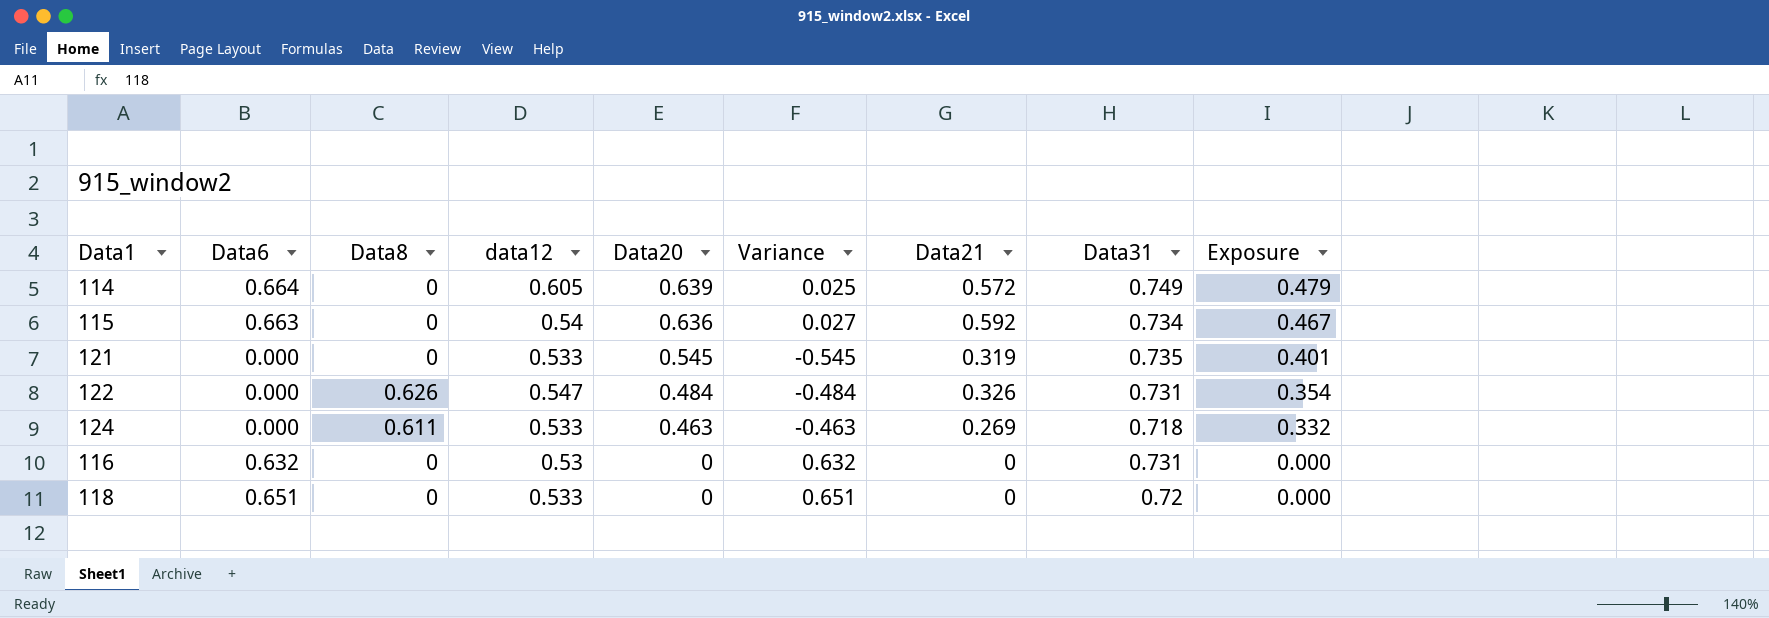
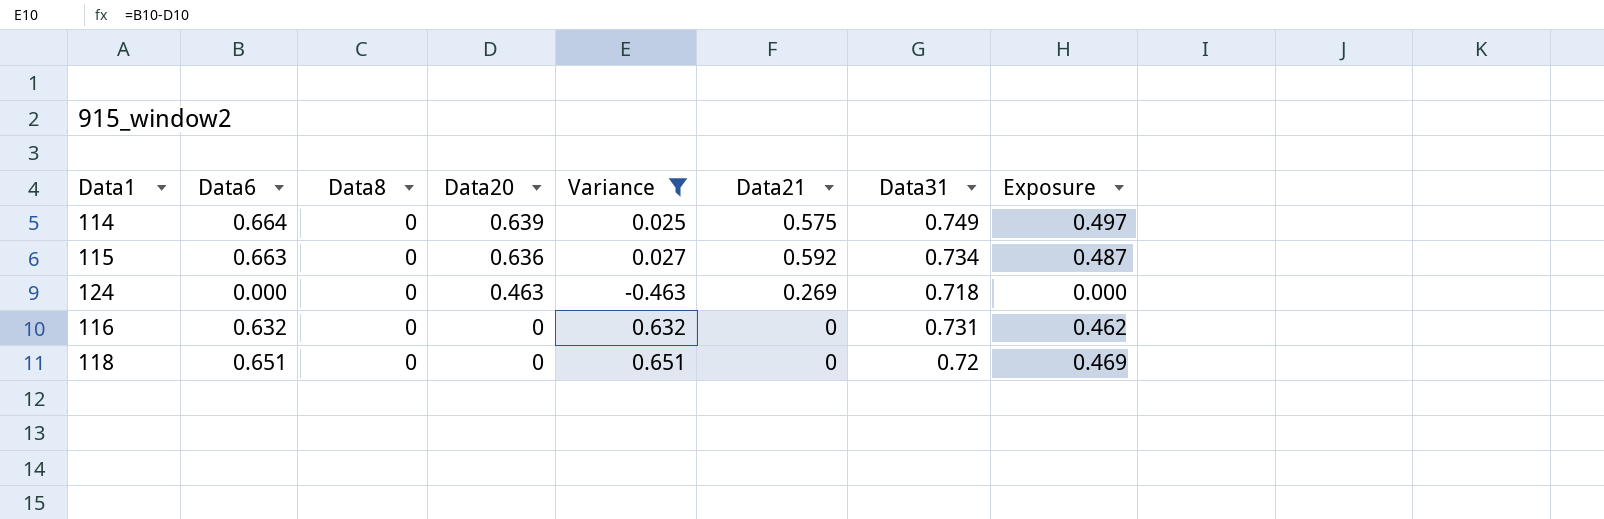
filter: none -> Variance >= -0.463
column data12 | position: 4 -> none
column Exposure | formula: [Data20] * [Data31] -> [Data6] * [Data31]
114 | Data21: 0.572 -> 0.575
124 | Data8: 0.611 -> 0

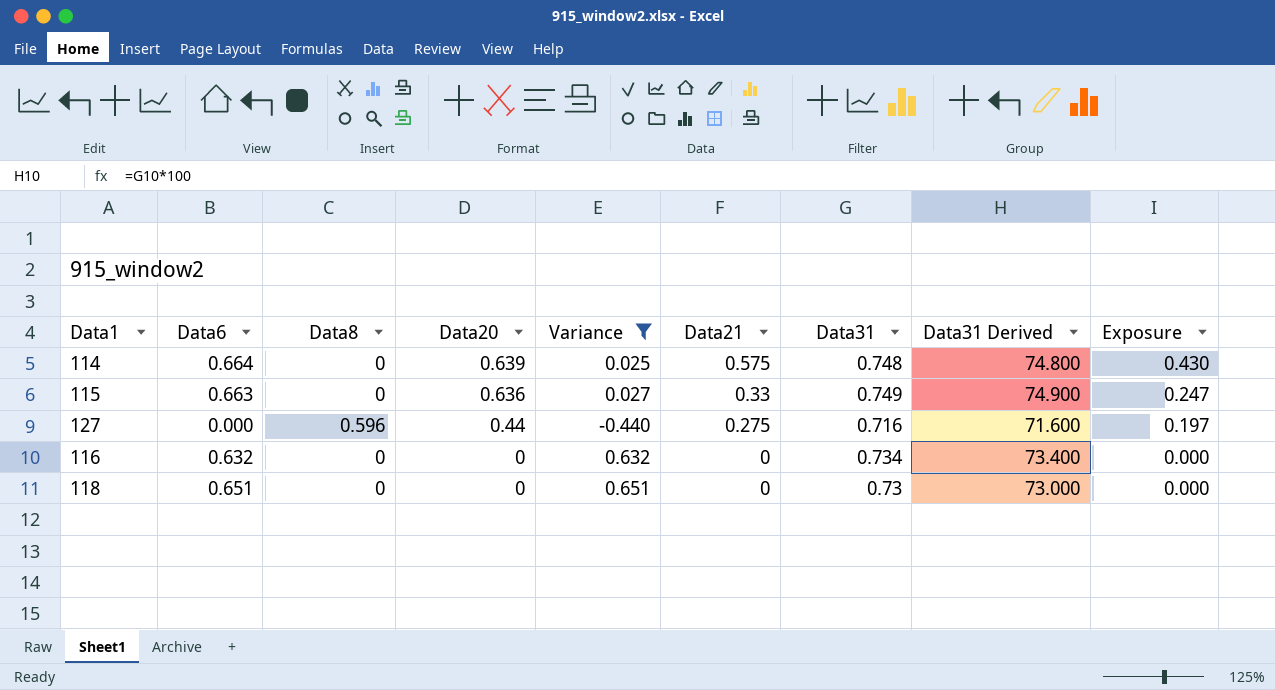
column Data31 Derived | formula: none -> [Data31] * 100
column Exposure | formula: [Data6] * [Data31] -> [Data21] * [Data31]
row 124: 0.000 | 0 | 0.463 | -0.463 | 0.269 | 0.718 | 0.000 -> none
114 | Data31: 0.749 -> 0.748
115 | Data21: 0.592 -> 0.33
115 | Data31: 0.734 -> 0.749
row 127: none -> 0.000 | 0.596 | 0.44 | -0.440 | 0.275 | 0.716 | 71.600 | 0.197
116 | Data31: 0.731 -> 0.734
118 | Data31: 0.72 -> 0.73

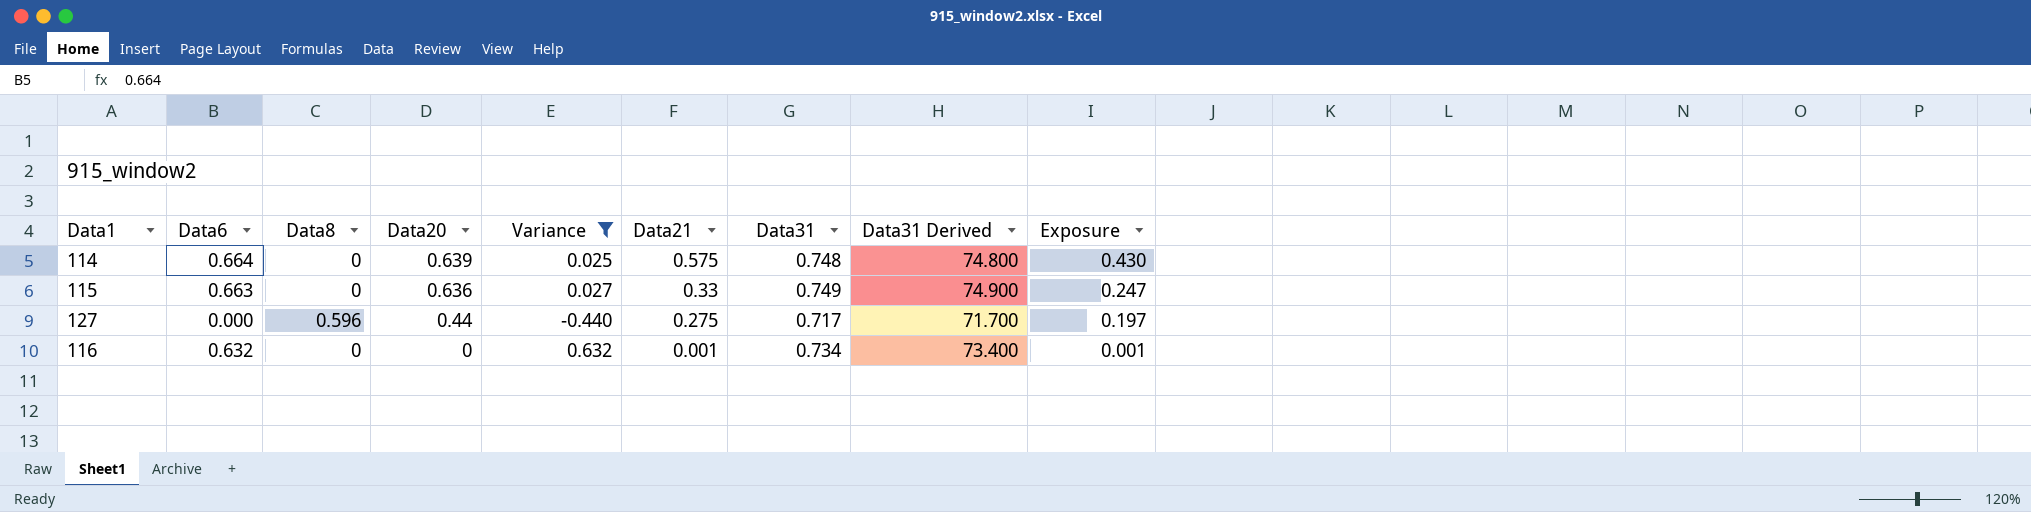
row 118: 0.651 | 0 | 0 | 0.651 | 0 | 0.73 | 73.000 | 0.000 -> none
127 | Data31: 0.716 -> 0.717
127 | Data31 Derived: 71.600 -> 71.700
116 | Data21: 0 -> 0.001
116 | Exposure: 0.000 -> 0.001

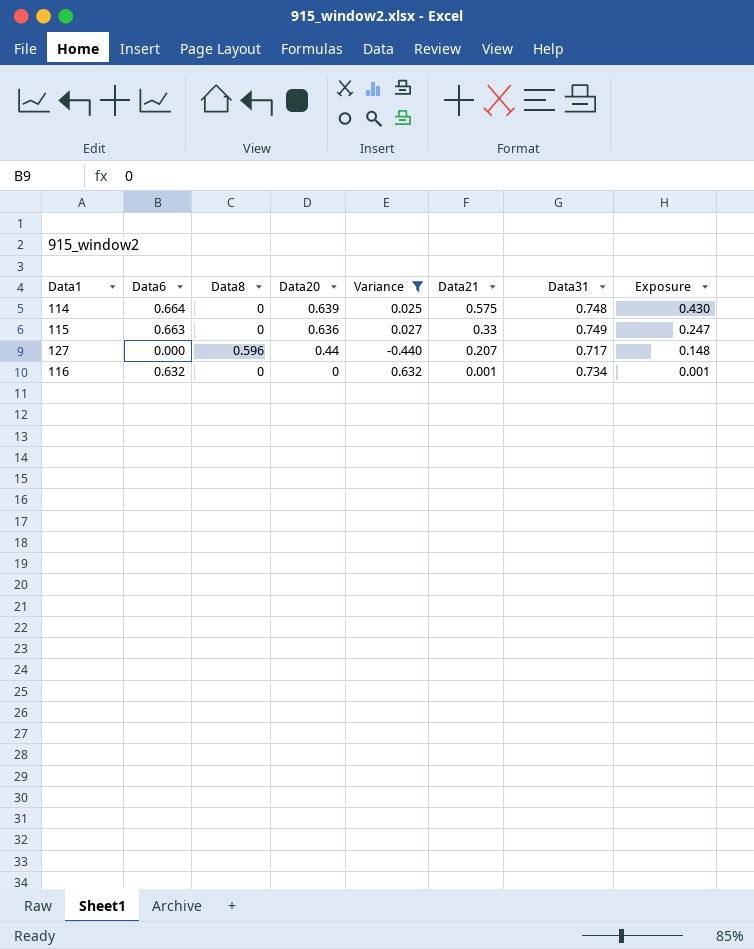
column Data31 Derived | formula: [Data31] * 100 -> none
127 | Data21: 0.275 -> 0.207
127 | Exposure: 0.197 -> 0.148

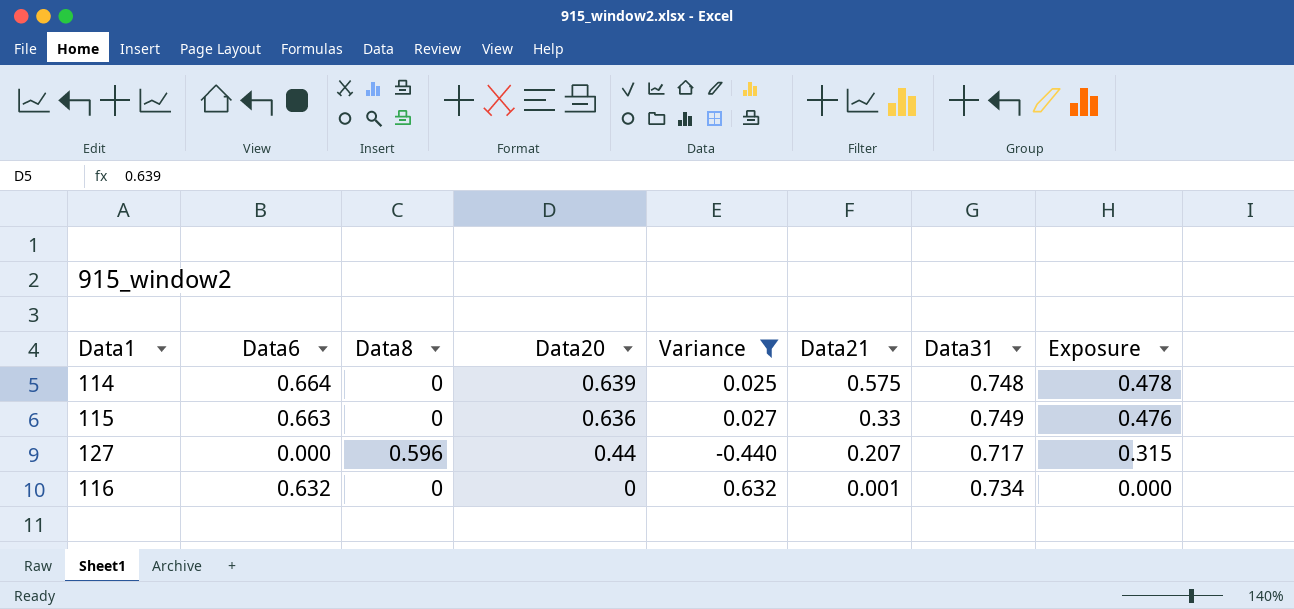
column Exposure | formula: [Data21] * [Data31] -> [Data20] * [Data31]

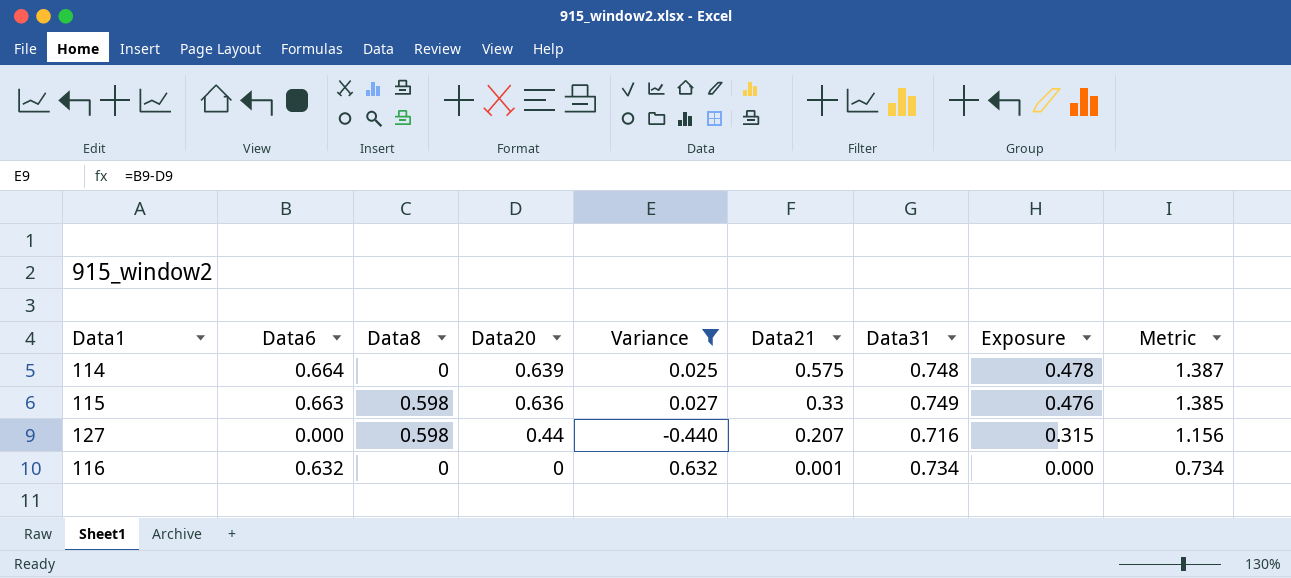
column Metric | formula: none -> [Data20] + [Data31]
115 | Data8: 0 -> 0.598
127 | Data8: 0.596 -> 0.598
127 | Data31: 0.717 -> 0.716

